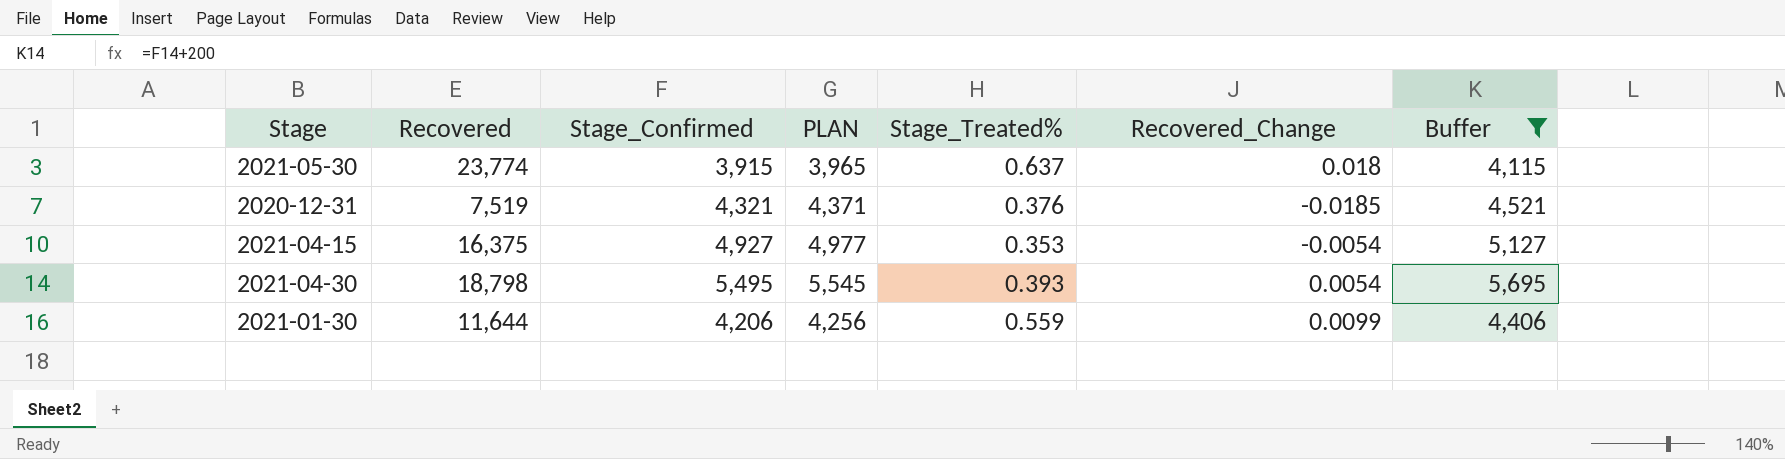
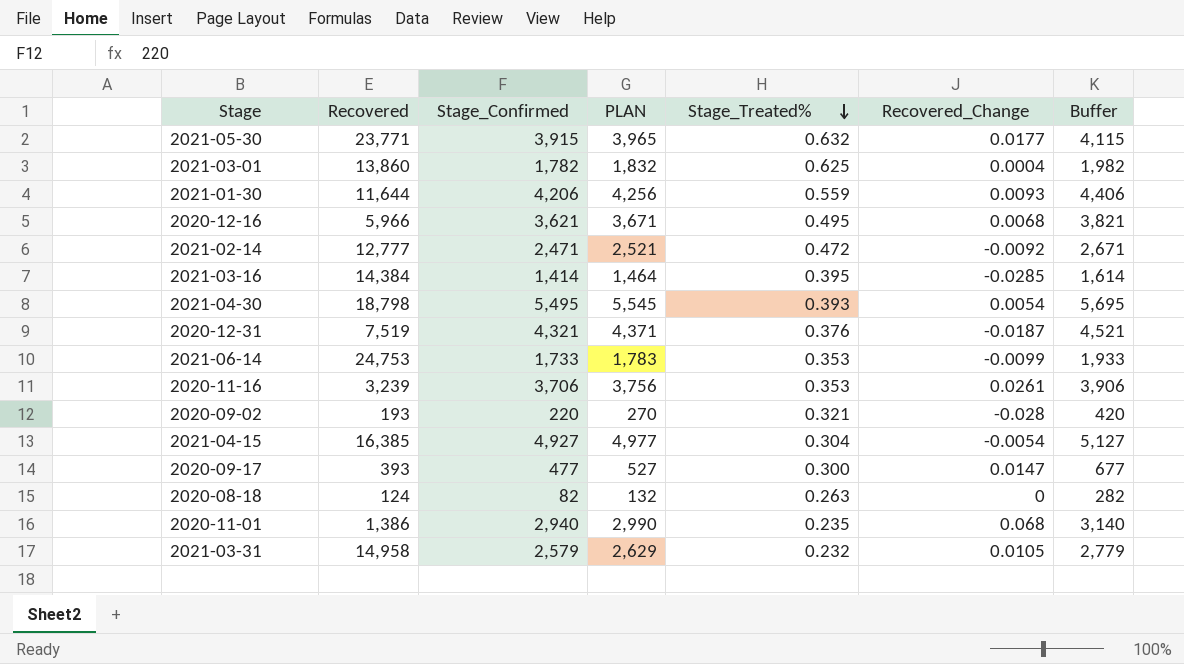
filter: Buffer >= 4,115 -> none
row order: none -> Stage_Treated% descending
2021-05-30 | Recovered: 23,774 -> 23,771
2021-05-30 | Stage_Treated%: 0.637 -> 0.632
2021-05-30 | Recovered_Change: 0.018 -> 0.0177
2021-01-30 | Recovered_Change: 0.0099 -> 0.0093
2020-12-31 | Recovered_Change: -0.0185 -> -0.0187
2021-04-15 | Recovered: 16,375 -> 16,385
2021-04-15 | Stage_Treated%: 0.353 -> 0.304

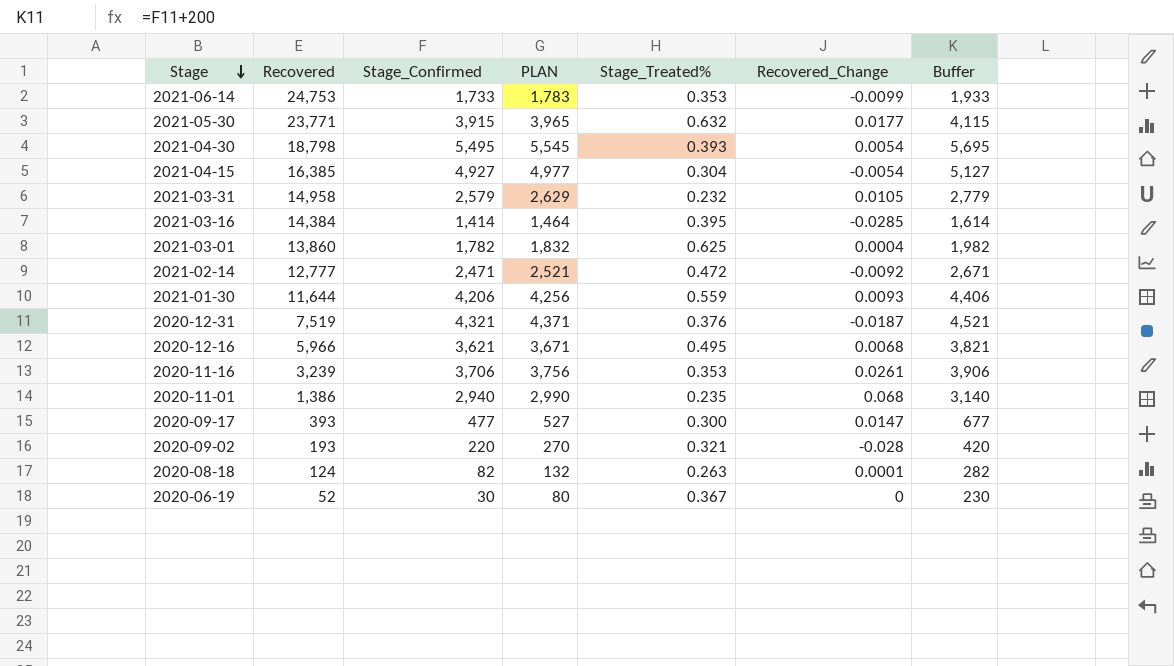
row order: Stage_Treated% descending -> Stage descending
2020-08-18 | Recovered_Change: 0 -> 0.0001
row 2020-06-19: none -> 52 | 30 | 80 | 0.367 | 0 | 230

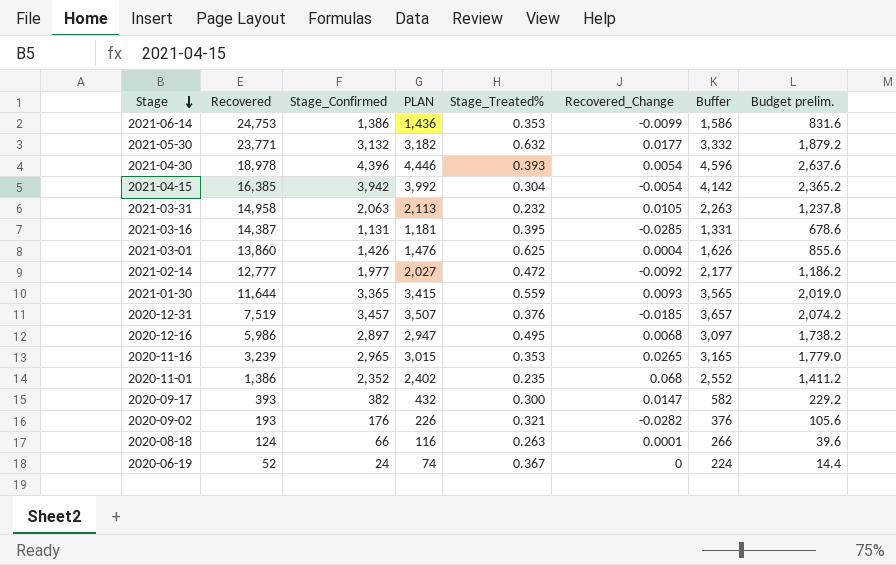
column Budget prelim. | formula: none -> [Stage_Confirmed] * 0.6
2021-06-14 | Stage_Confirmed: 1,733 -> 1,386
2021-06-14 | PLAN: 1,783 -> 1,436
2021-06-14 | Buffer: 1,933 -> 1,586
2021-05-30 | Stage_Confirmed: 3,915 -> 3,132
2021-05-30 | PLAN: 3,965 -> 3,182
2021-05-30 | Buffer: 4,115 -> 3,332
2021-04-30 | Recovered: 18,798 -> 18,978
2021-04-30 | Stage_Confirmed: 5,495 -> 4,396
2021-04-30 | PLAN: 5,545 -> 4,446
2021-04-30 | Buffer: 5,695 -> 4,596
2021-04-15 | Stage_Confirmed: 4,927 -> 3,942
2021-04-15 | PLAN: 4,977 -> 3,992
2021-04-15 | Buffer: 5,127 -> 4,142
2021-03-31 | Stage_Confirmed: 2,579 -> 2,063
2021-03-31 | PLAN: 2,629 -> 2,113
2021-03-31 | Buffer: 2,779 -> 2,263
2021-03-16 | Recovered: 14,384 -> 14,387
2021-03-16 | Stage_Confirmed: 1,414 -> 1,131
2021-03-16 | PLAN: 1,464 -> 1,181
2021-03-16 | Buffer: 1,614 -> 1,331
2021-03-01 | Stage_Confirmed: 1,782 -> 1,426
2021-03-01 | PLAN: 1,832 -> 1,476
2021-03-01 | Buffer: 1,982 -> 1,626
2021-02-14 | Stage_Confirmed: 2,471 -> 1,977
2021-02-14 | PLAN: 2,521 -> 2,027
2021-02-14 | Buffer: 2,671 -> 2,177
2021-01-30 | Stage_Confirmed: 4,206 -> 3,365
2021-01-30 | PLAN: 4,256 -> 3,415
2021-01-30 | Buffer: 4,406 -> 3,565
2020-12-31 | Stage_Confirmed: 4,321 -> 3,457
2020-12-31 | PLAN: 4,371 -> 3,507
2020-12-31 | Recovered_Change: -0.0187 -> -0.0185
2020-12-31 | Buffer: 4,521 -> 3,657
2020-12-16 | Recovered: 5,966 -> 5,986
2020-12-16 | Stage_Confirmed: 3,621 -> 2,897
2020-12-16 | PLAN: 3,671 -> 2,947
2020-12-16 | Buffer: 3,821 -> 3,097
2020-11-16 | Stage_Confirmed: 3,706 -> 2,965
2020-11-16 | PLAN: 3,756 -> 3,015
2020-11-16 | Recovered_Change: 0.0261 -> 0.0265
2020-11-16 | Buffer: 3,906 -> 3,165
2020-11-01 | Stage_Confirmed: 2,940 -> 2,352
2020-11-01 | PLAN: 2,990 -> 2,402
2020-11-01 | Buffer: 3,140 -> 2,552
2020-09-17 | Stage_Confirmed: 477 -> 382
2020-09-17 | PLAN: 527 -> 432
2020-09-17 | Buffer: 677 -> 582
2020-09-02 | Stage_Confirmed: 220 -> 176
2020-09-02 | PLAN: 270 -> 226
2020-09-02 | Recovered_Change: -0.028 -> -0.0282
2020-09-02 | Buffer: 420 -> 376
2020-08-18 | Stage_Confirmed: 82 -> 66
2020-08-18 | PLAN: 132 -> 116
2020-08-18 | Buffer: 282 -> 266
2020-06-19 | Stage_Confirmed: 30 -> 24
2020-06-19 | PLAN: 80 -> 74
2020-06-19 | Buffer: 230 -> 224

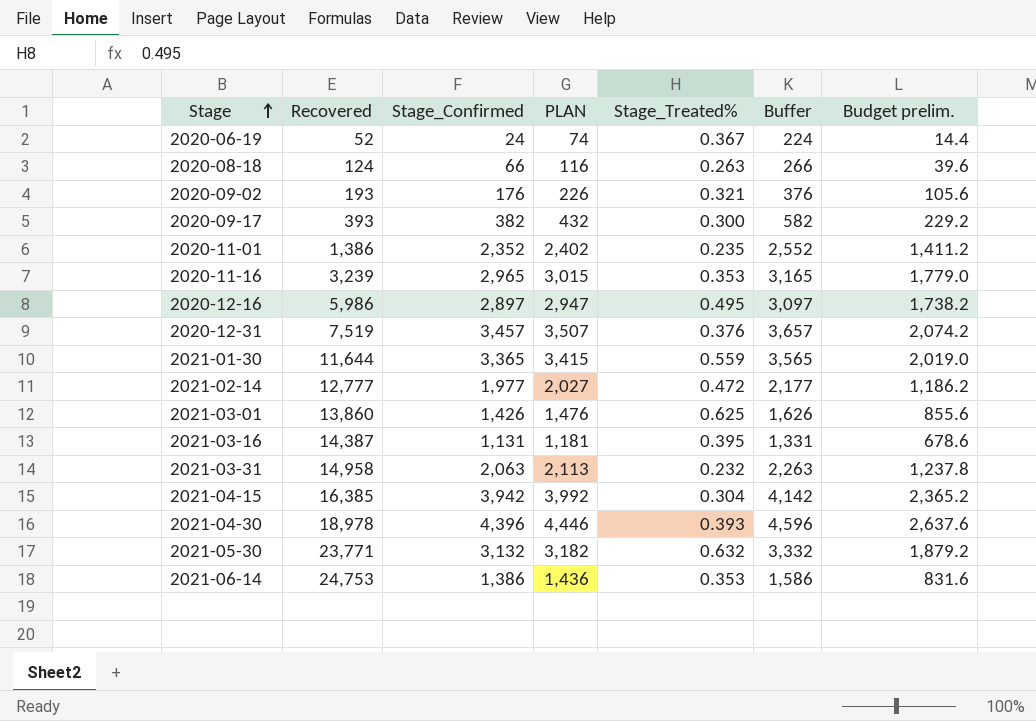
row order: Stage descending -> Stage ascending
column Recovered_Change | position: 6 -> none

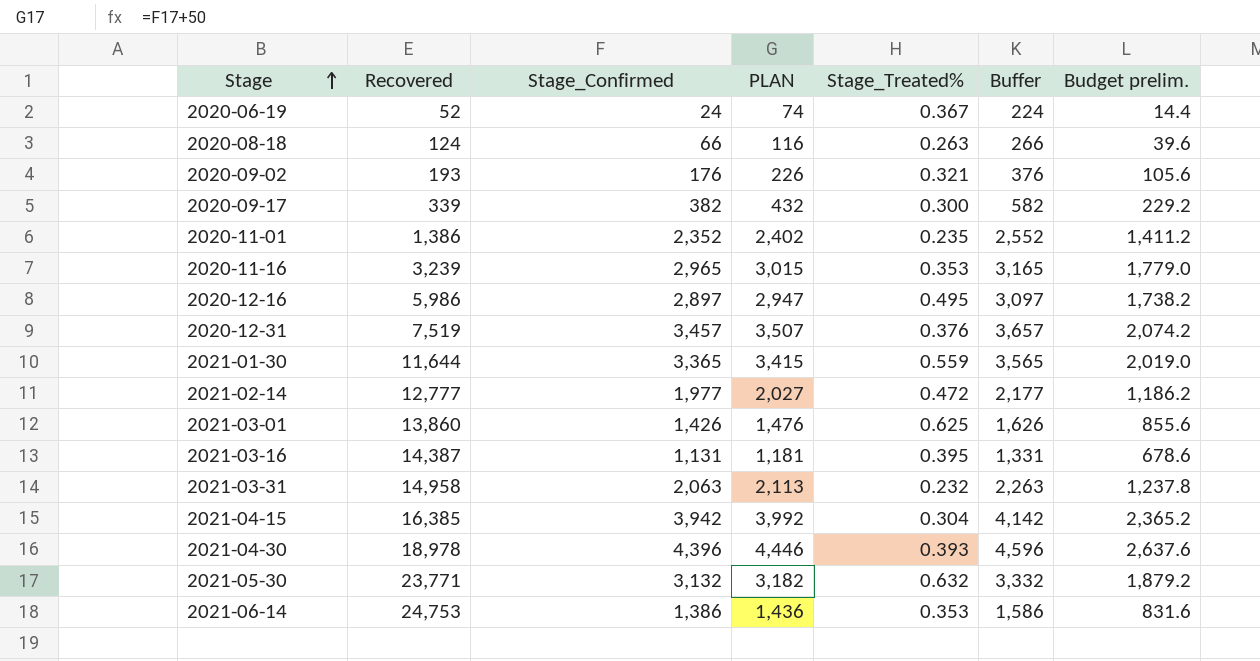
2020-09-17 | Recovered: 393 -> 339

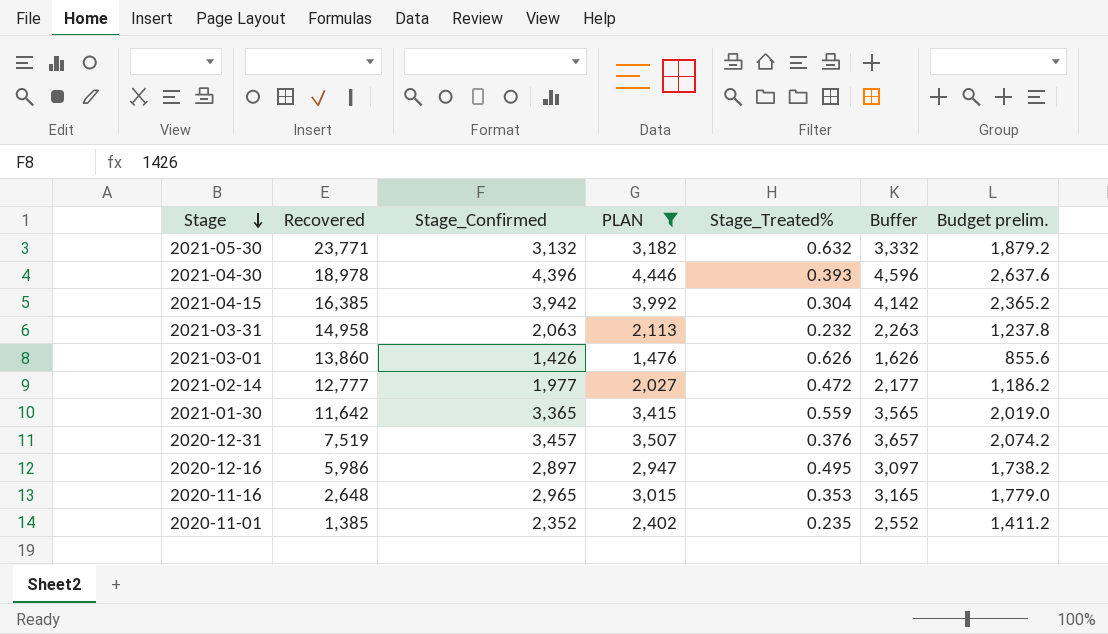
filter: none -> PLAN >= 1,476
row order: Stage ascending -> Stage descending
2021-03-01 | Stage_Treated%: 0.625 -> 0.626
2021-01-30 | Recovered: 11,644 -> 11,642
2020-11-16 | Recovered: 3,239 -> 2,648
2020-11-01 | Recovered: 1,386 -> 1,385

